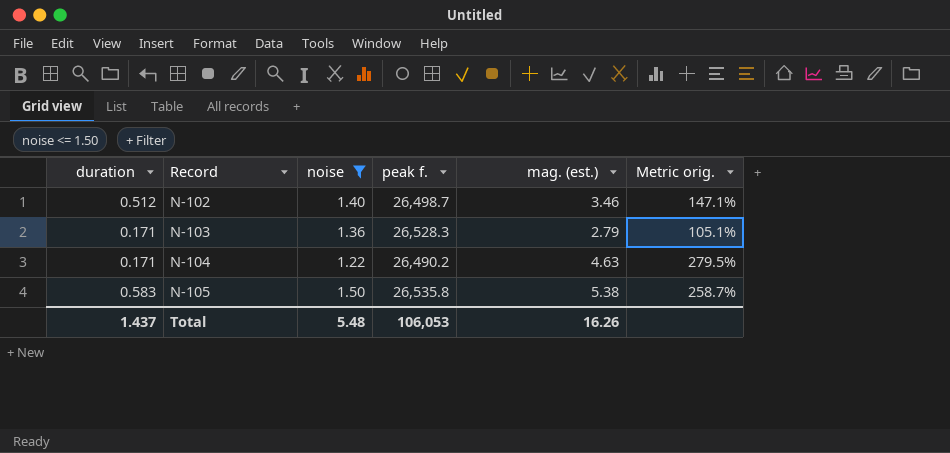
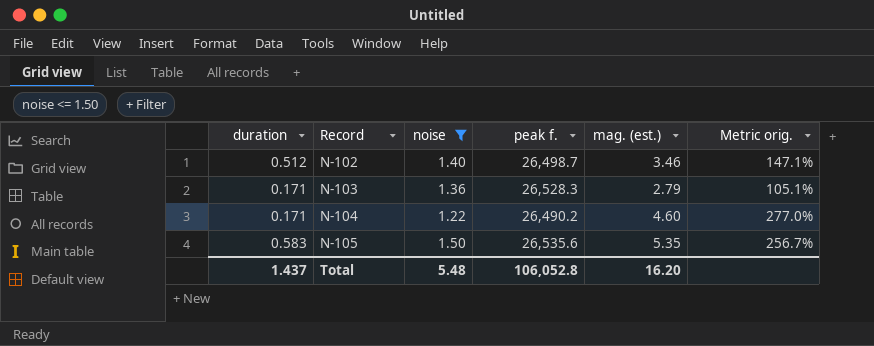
N-104 | mag. (est.): 4.63 -> 4.60
N-104 | Metric orig.: 279.5% -> 277.0%
N-105 | peak f.: 26,535.8 -> 26,535.6
N-105 | mag. (est.): 5.38 -> 5.35
N-105 | Metric orig.: 258.7% -> 256.7%
Total | peak f.: 106,053 -> 106,052.8
Total | mag. (est.): 16.26 -> 16.20

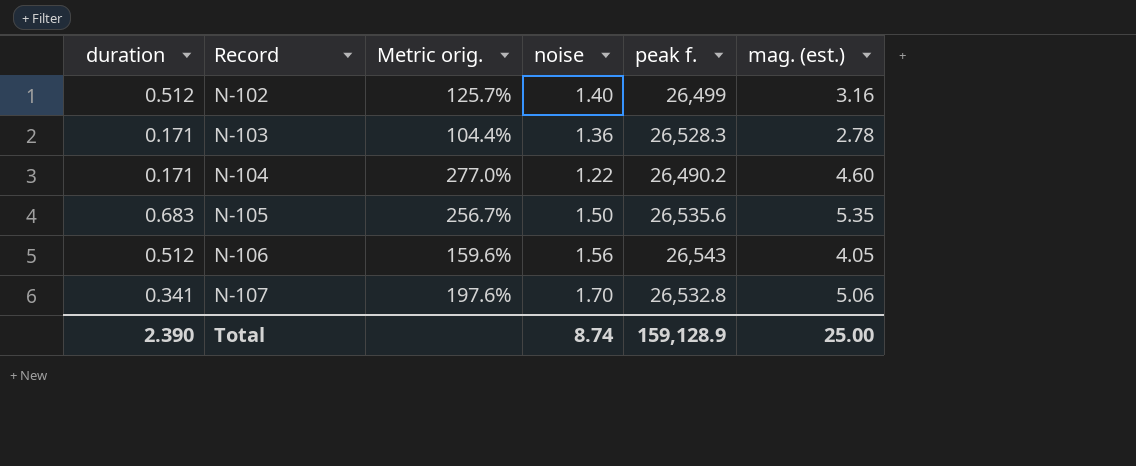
filter: noise <= 1.50 -> none
column Metric orig. | position: 6 -> 3
N-102 | Metric orig.: 147.1% -> 125.7%
N-102 | peak f.: 26,498.7 -> 26,499
N-102 | mag. (est.): 3.46 -> 3.16
N-103 | Metric orig.: 105.1% -> 104.4%
N-103 | mag. (est.): 2.79 -> 2.78
N-105 | duration: 0.583 -> 0.683
Total | duration: 1.437 -> 2.390
Total | noise: 5.48 -> 8.74
Total | peak f.: 106,052.8 -> 159,128.9
Total | mag. (est.): 16.20 -> 25.00

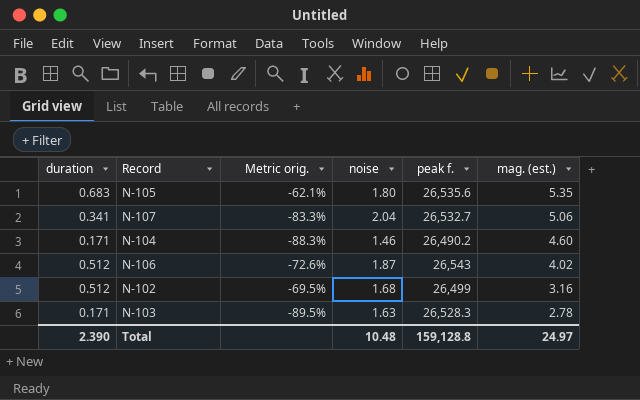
row order: Record ascending -> mag. (est.) descending
column Metric orig. | formula: ([mag. (est.)] - [noise]) / [noise] -> ([duration] - [noise]) / [noise]
N-105 | noise: 1.50 -> 1.80
N-107 | noise: 1.70 -> 2.04
N-107 | peak f.: 26,532.8 -> 26,532.7
N-104 | noise: 1.22 -> 1.46
N-106 | noise: 1.56 -> 1.87
N-106 | mag. (est.): 4.05 -> 4.02
N-102 | noise: 1.40 -> 1.68
N-103 | noise: 1.36 -> 1.63
Total | noise: 8.74 -> 10.48
Total | peak f.: 159,128.9 -> 159,128.8
Total | mag. (est.): 25.00 -> 24.97

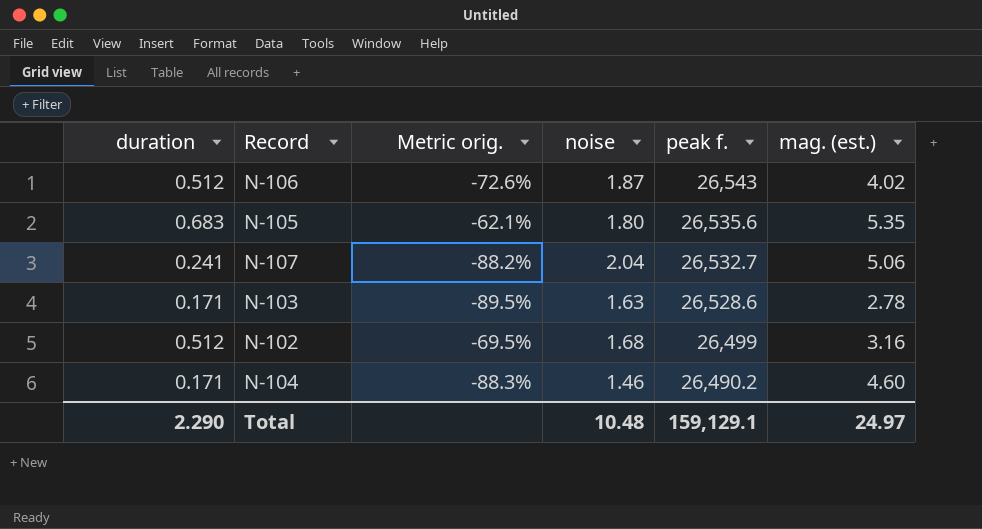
row order: mag. (est.) descending -> peak f. descending
N-107 | duration: 0.341 -> 0.241
N-107 | Metric orig.: -83.3% -> -88.2%
N-103 | peak f.: 26,528.3 -> 26,528.6
Total | duration: 2.390 -> 2.290
Total | peak f.: 159,128.8 -> 159,129.1

